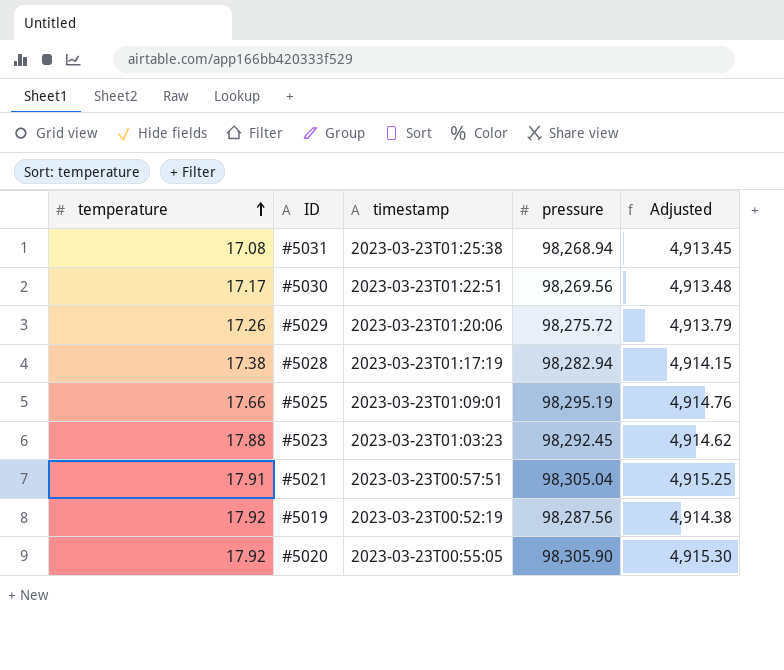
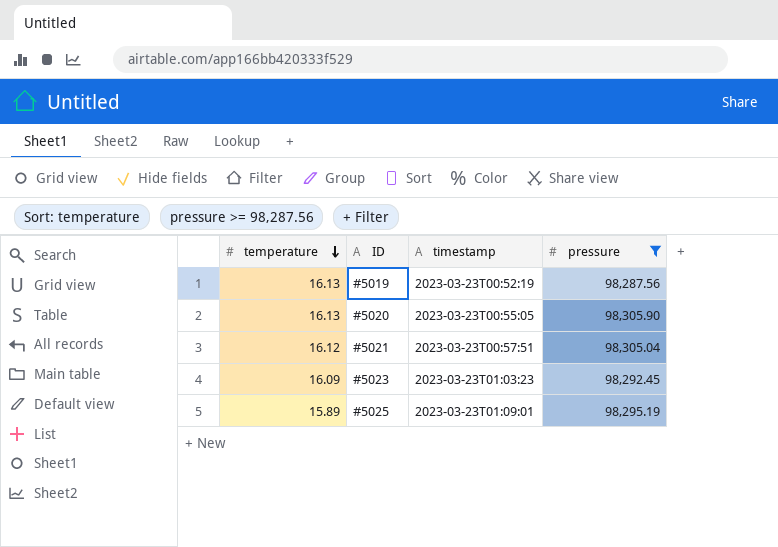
filter: none -> pressure >= 98,287.56
row order: temperature ascending -> temperature descending
column Adjusted | formula: [pressure] * 0.05 -> none
#5019 | temperature: 17.92 -> 16.13
#5020 | temperature: 17.92 -> 16.13
#5021 | temperature: 17.91 -> 16.12
#5023 | temperature: 17.88 -> 16.09
#5025 | temperature: 17.66 -> 15.89

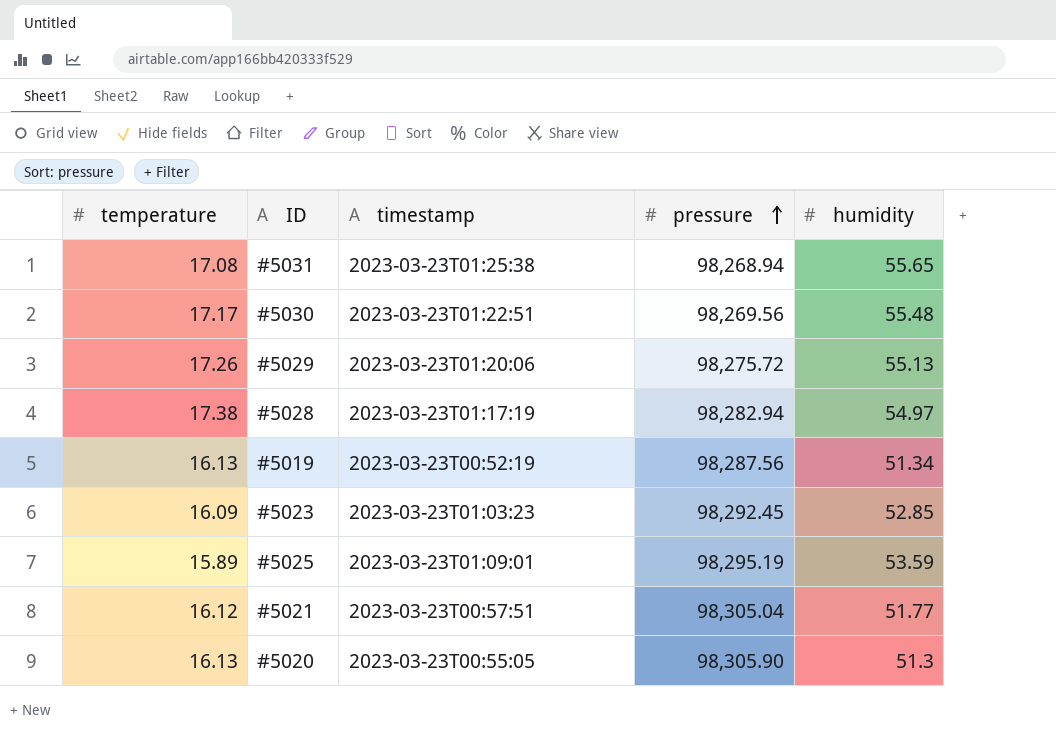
filter: pressure >= 98,287.56 -> none
row order: temperature descending -> pressure ascending
column humidity | position: none -> 5

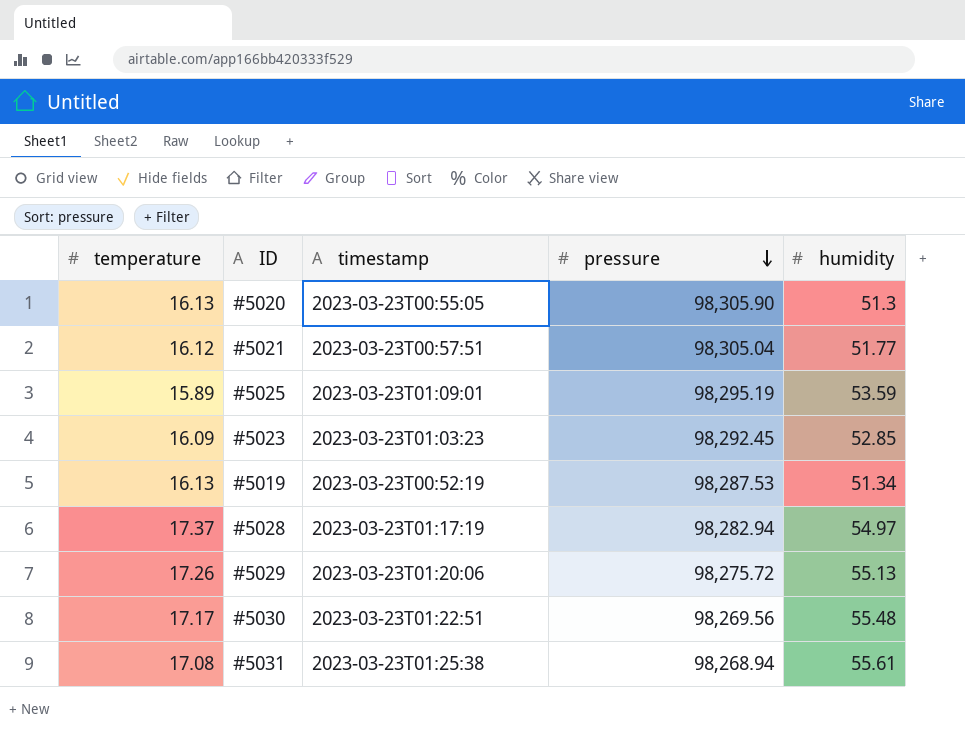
row order: pressure ascending -> pressure descending
#5019 | pressure: 98,287.56 -> 98,287.53
#5028 | temperature: 17.38 -> 17.37
#5031 | humidity: 55.65 -> 55.61

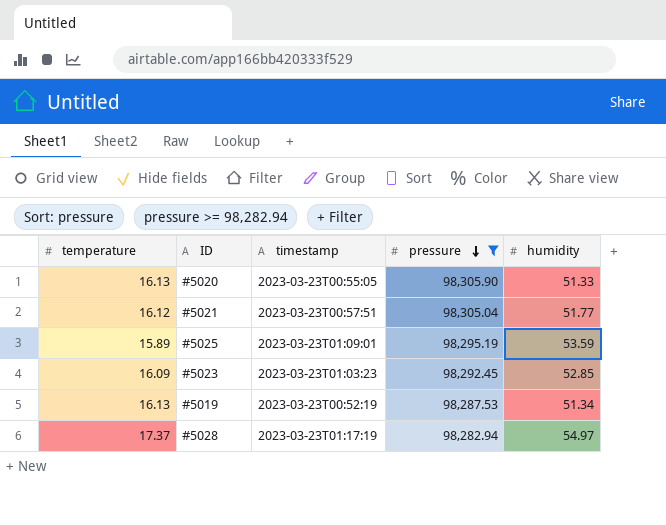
filter: none -> pressure >= 98,282.94
#5020 | humidity: 51.3 -> 51.33

